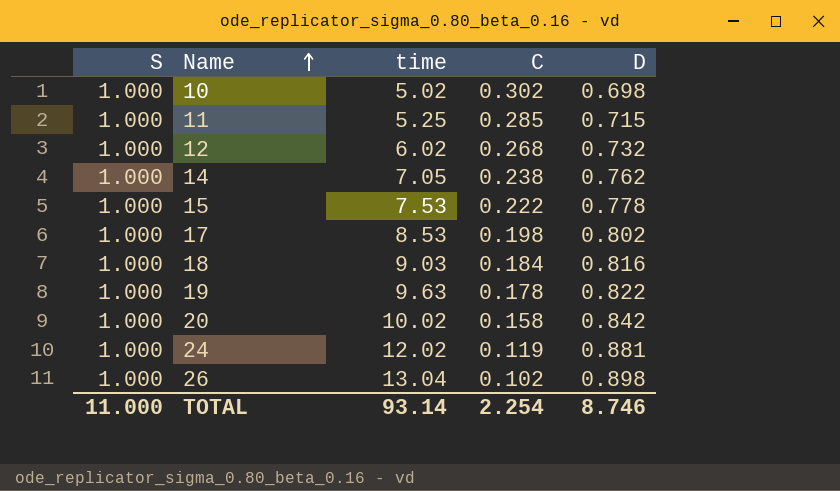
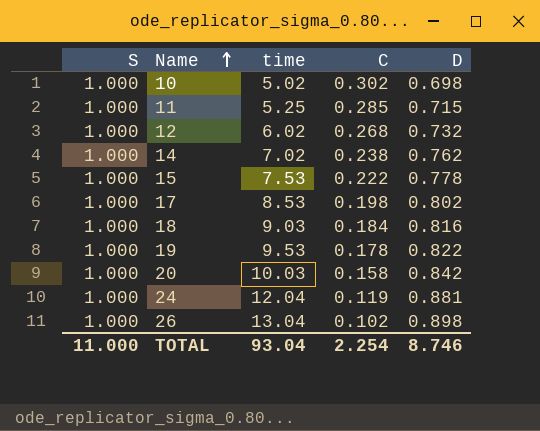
14 | time: 7.05 -> 7.02
19 | time: 9.63 -> 9.53
20 | time: 10.02 -> 10.03
24 | time: 12.02 -> 12.04
TOTAL | time: 93.14 -> 93.04

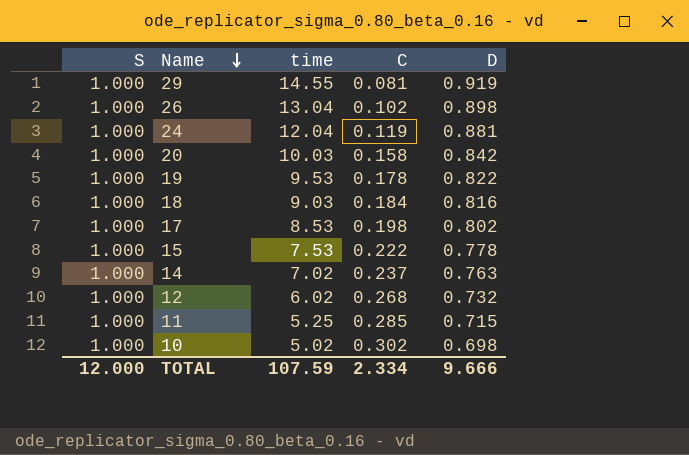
row order: Name ascending -> Name descending
row 29: none -> 1.000 | 14.55 | 0.081 | 0.919
14 | C: 0.238 -> 0.237
14 | D: 0.762 -> 0.763
TOTAL | S: 11.000 -> 12.000
TOTAL | time: 93.04 -> 107.59
TOTAL | C: 2.254 -> 2.334
TOTAL | D: 8.746 -> 9.666

